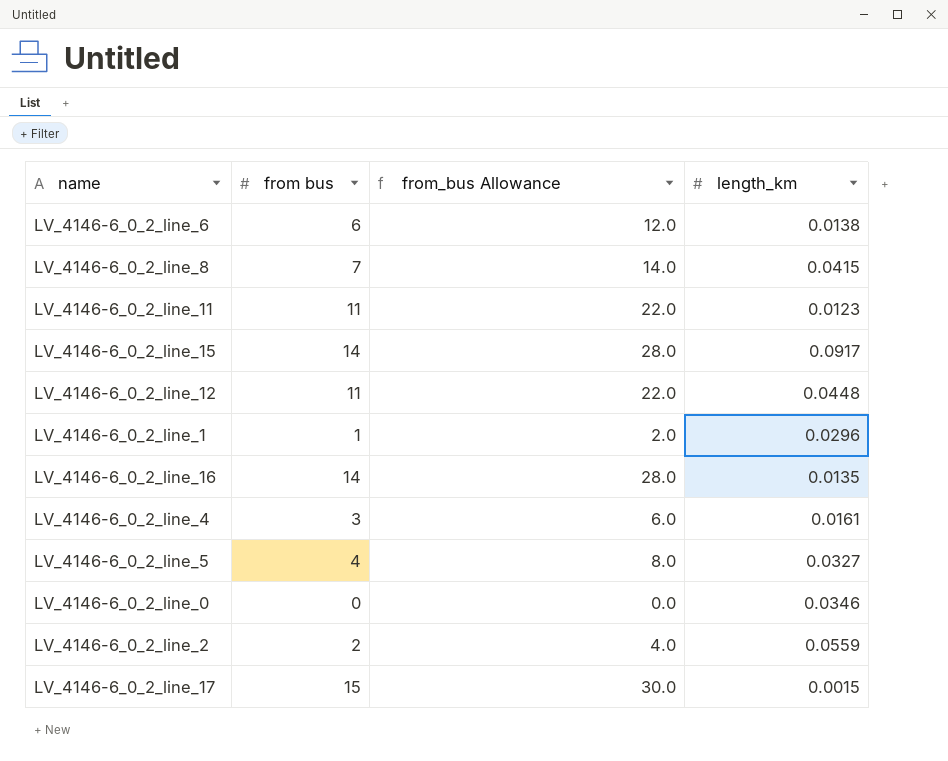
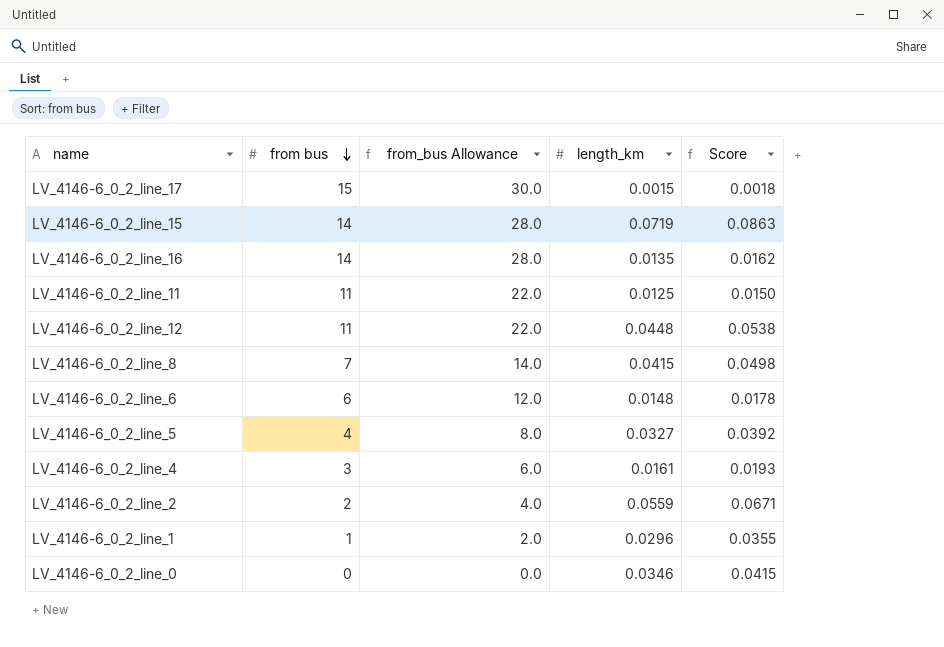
row order: none -> from bus descending
column Score | formula: none -> [length_km] * 1.2
LV_4146-6_0_2_line_15 | length_km: 0.0917 -> 0.0719
LV_4146-6_0_2_line_11 | length_km: 0.0123 -> 0.0125
LV_4146-6_0_2_line_6 | length_km: 0.0138 -> 0.0148

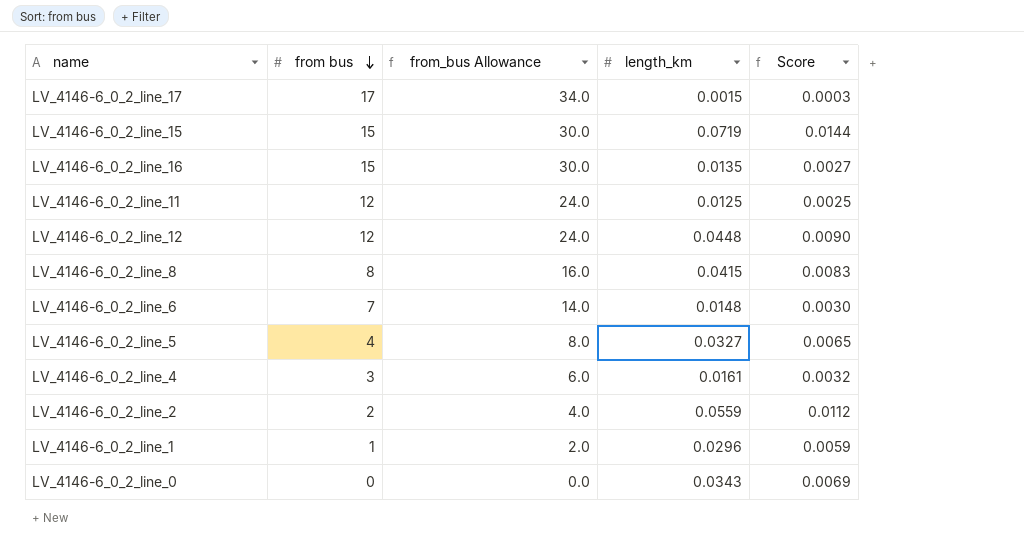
column Score | formula: [length_km] * 1.2 -> [length_km] * 0.2
LV_4146-6_0_2_line_17 | from bus: 15 -> 17
LV_4146-6_0_2_line_17 | from_bus Allowance: 30.0 -> 34.0
LV_4146-6_0_2_line_15 | from bus: 14 -> 15
LV_4146-6_0_2_line_15 | from_bus Allowance: 28.0 -> 30.0
LV_4146-6_0_2_line_16 | from bus: 14 -> 15
LV_4146-6_0_2_line_16 | from_bus Allowance: 28.0 -> 30.0
LV_4146-6_0_2_line_11 | from bus: 11 -> 12
LV_4146-6_0_2_line_11 | from_bus Allowance: 22.0 -> 24.0
LV_4146-6_0_2_line_12 | from bus: 11 -> 12
LV_4146-6_0_2_line_12 | from_bus Allowance: 22.0 -> 24.0
LV_4146-6_0_2_line_8 | from bus: 7 -> 8
LV_4146-6_0_2_line_8 | from_bus Allowance: 14.0 -> 16.0
LV_4146-6_0_2_line_6 | from bus: 6 -> 7
LV_4146-6_0_2_line_6 | from_bus Allowance: 12.0 -> 14.0
LV_4146-6_0_2_line_0 | length_km: 0.0346 -> 0.0343

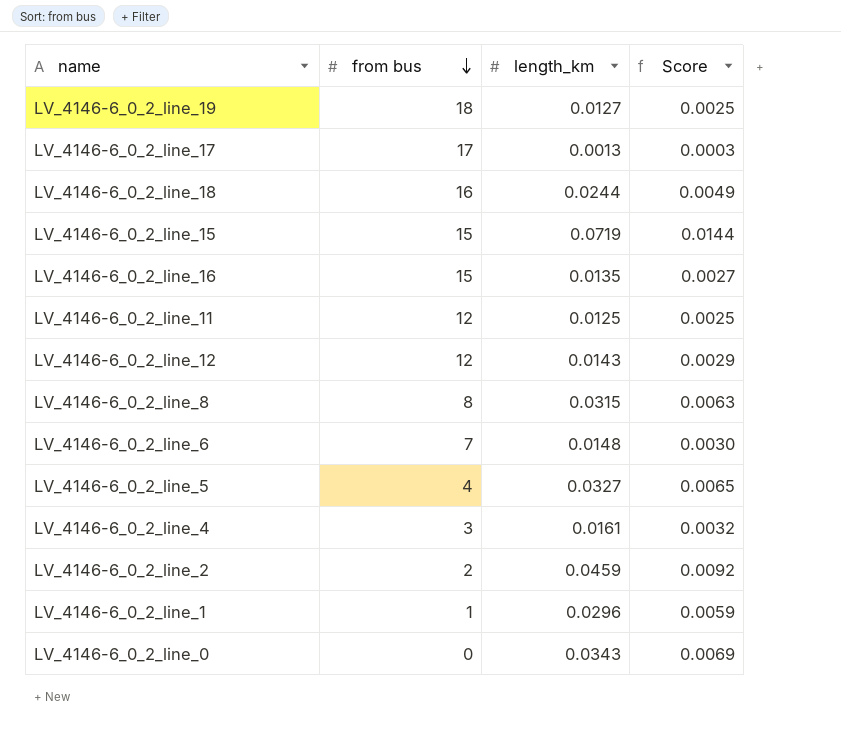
column from_bus Allowance | formula: [from bus] * 2 -> none
row LV_4146-6_0_2_line_19: none -> 18 | 0.0127 | 0.0025
LV_4146-6_0_2_line_17 | length_km: 0.0015 -> 0.0013
row LV_4146-6_0_2_line_18: none -> 16 | 0.0244 | 0.0049
LV_4146-6_0_2_line_12 | length_km: 0.0448 -> 0.0143
LV_4146-6_0_2_line_12 | Score: 0.0090 -> 0.0029
LV_4146-6_0_2_line_8 | length_km: 0.0415 -> 0.0315
LV_4146-6_0_2_line_8 | Score: 0.0083 -> 0.0063
LV_4146-6_0_2_line_2 | length_km: 0.0559 -> 0.0459
LV_4146-6_0_2_line_2 | Score: 0.0112 -> 0.0092

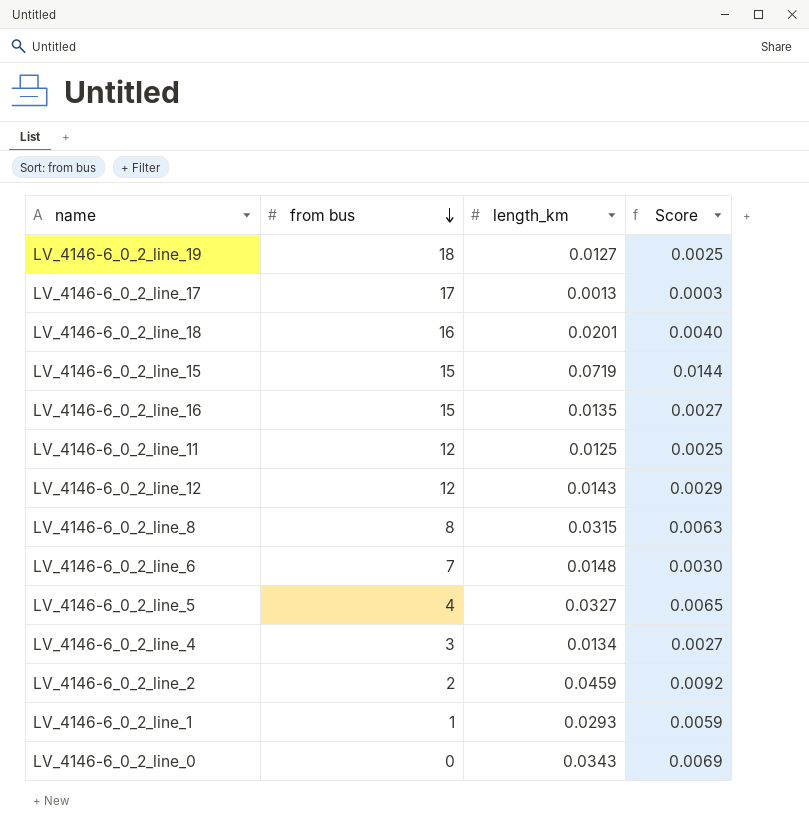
LV_4146-6_0_2_line_18 | length_km: 0.0244 -> 0.0201
LV_4146-6_0_2_line_18 | Score: 0.0049 -> 0.0040
LV_4146-6_0_2_line_4 | length_km: 0.0161 -> 0.0134
LV_4146-6_0_2_line_4 | Score: 0.0032 -> 0.0027
LV_4146-6_0_2_line_1 | length_km: 0.0296 -> 0.0293

